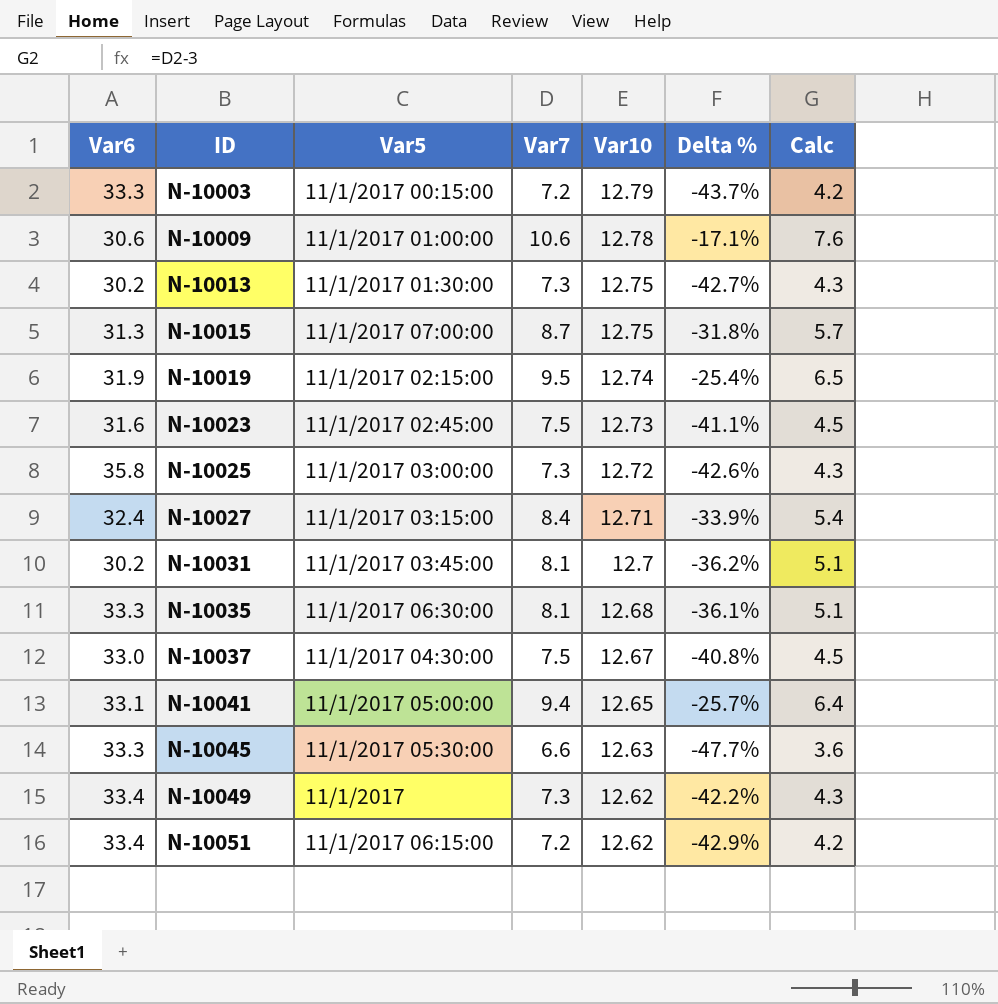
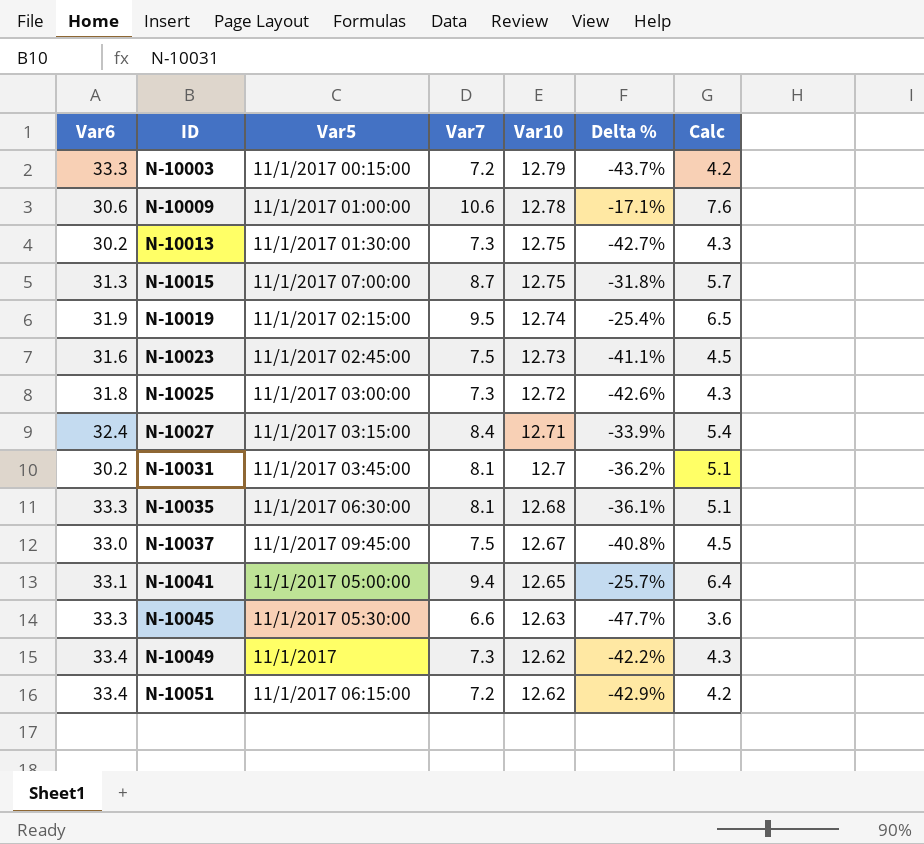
N-10025 | Var6: 35.8 -> 31.8
N-10037 | Var5: 11/1/2017 04:30:00 -> 11/1/2017 09:45:00

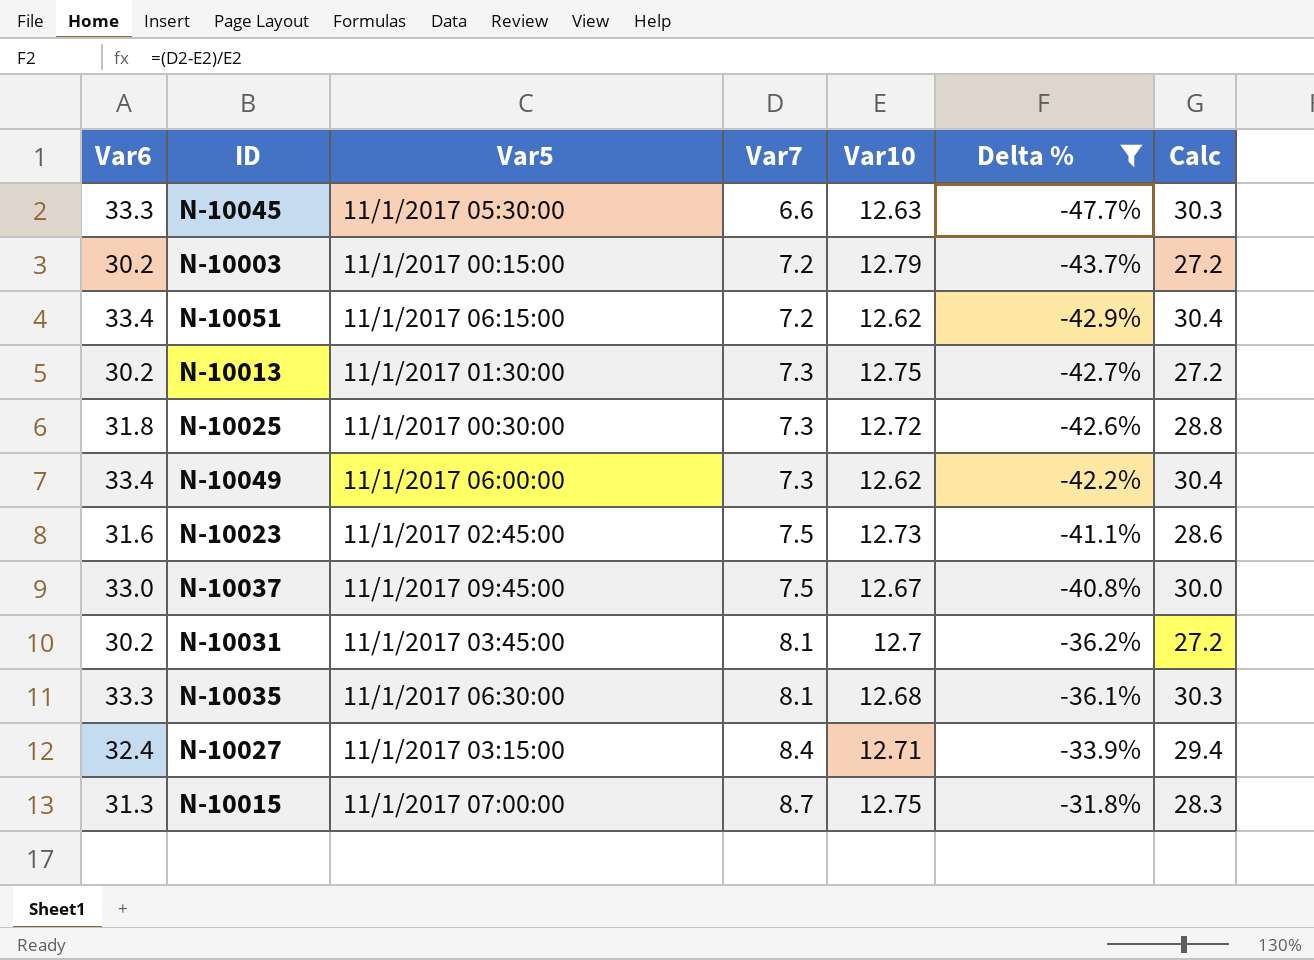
filter: none -> Delta % <= -31.8%
row order: ID ascending -> Var7 ascending
column Calc | formula: [Var7] - 3 -> [Var6] - 3
N-10003 | Var6: 33.3 -> 30.2
N-10025 | Var5: 11/1/2017 03:00:00 -> 11/1/2017 00:30:00
N-10049 | Var5: 11/1/2017 -> 11/1/2017 06:00:00

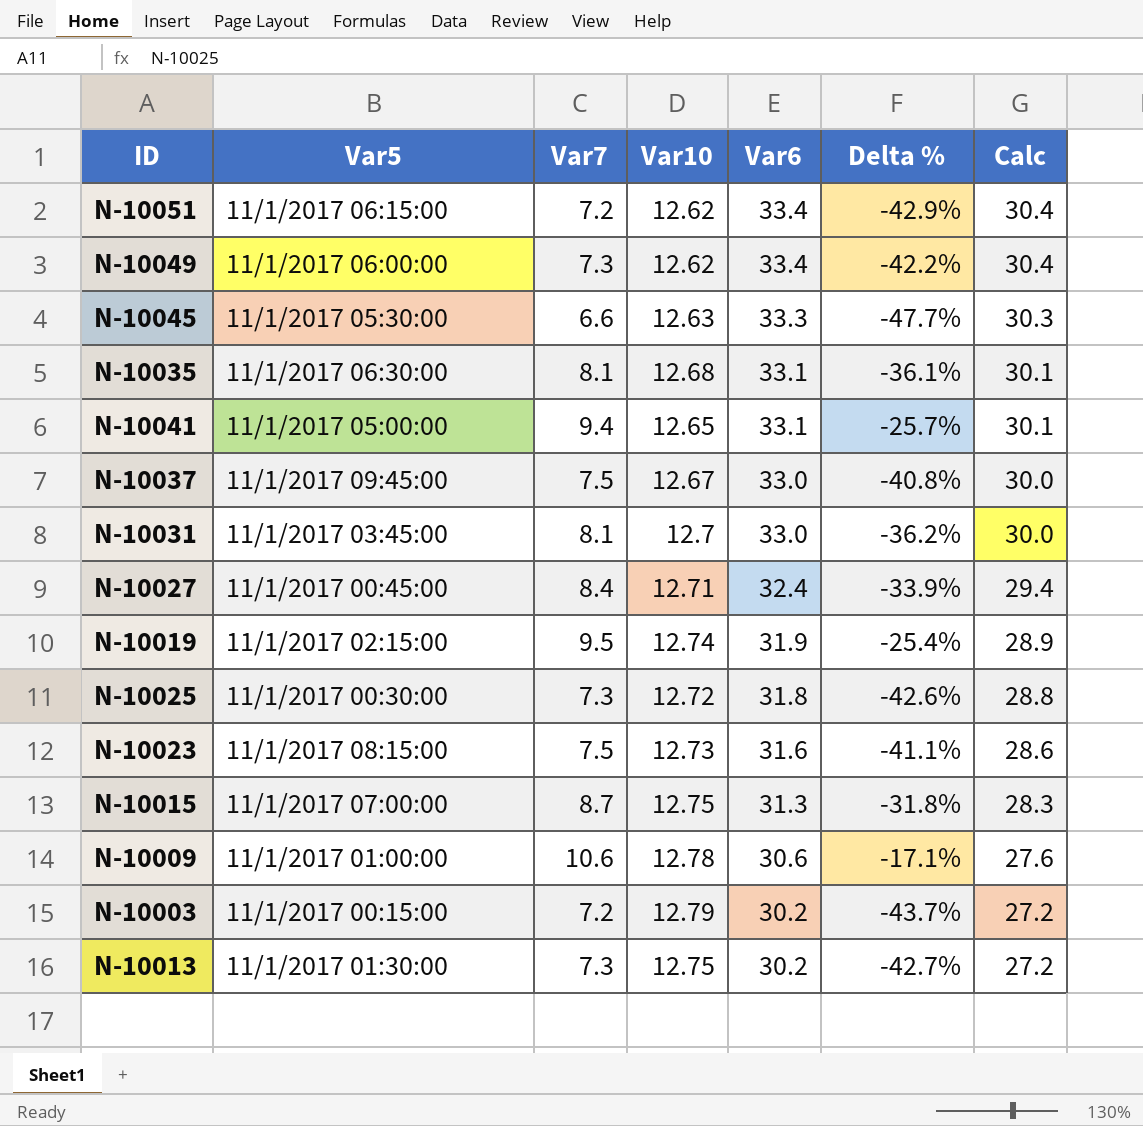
filter: Delta % <= -31.8% -> none
row order: Var7 ascending -> Var6 descending
column Var6 | position: 1 -> 5
N-10035 | Var6: 33.3 -> 33.1
N-10035 | Calc: 30.3 -> 30.1
N-10031 | Var6: 30.2 -> 33.0
N-10031 | Calc: 27.2 -> 30.0
N-10027 | Var5: 11/1/2017 03:15:00 -> 11/1/2017 00:45:00
N-10023 | Var5: 11/1/2017 02:45:00 -> 11/1/2017 08:15:00

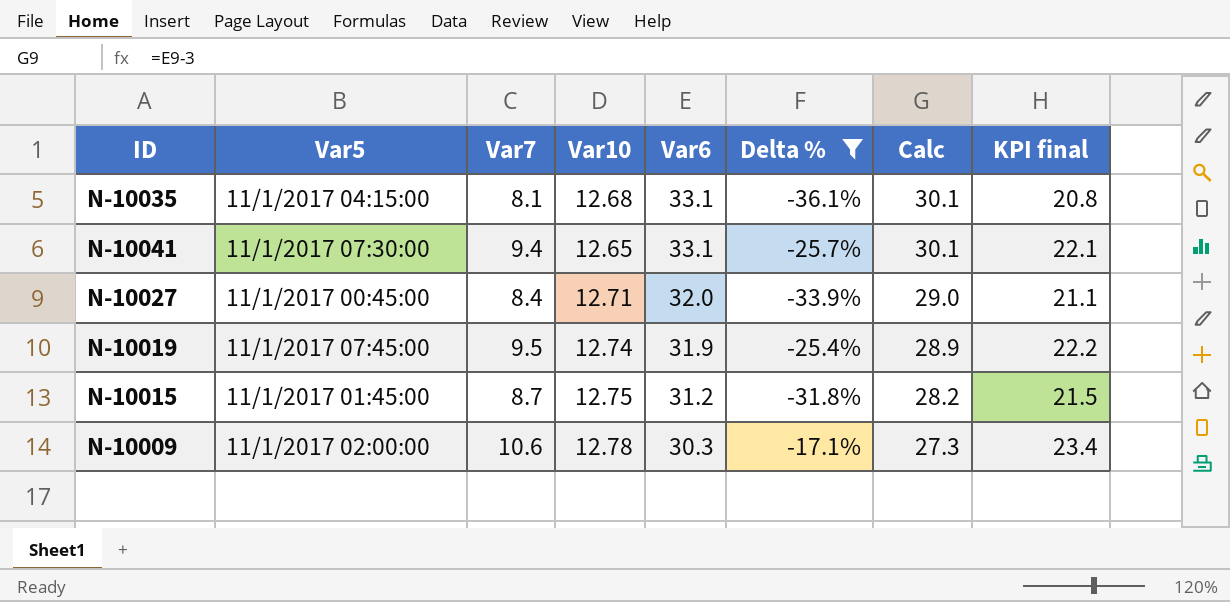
filter: none -> Delta % >= -36.1%
column KPI final | formula: none -> [Var7] + [Var10]
N-10035 | Var5: 11/1/2017 06:30:00 -> 11/1/2017 04:15:00
N-10041 | Var5: 11/1/2017 05:00:00 -> 11/1/2017 07:30:00
N-10027 | Var6: 32.4 -> 32.0
N-10027 | Calc: 29.4 -> 29.0
N-10019 | Var5: 11/1/2017 02:15:00 -> 11/1/2017 07:45:00
N-10015 | Var5: 11/1/2017 07:00:00 -> 11/1/2017 01:45:00
N-10015 | Var6: 31.3 -> 31.2
N-10015 | Calc: 28.3 -> 28.2
N-10009 | Var5: 11/1/2017 01:00:00 -> 11/1/2017 02:00:00
N-10009 | Var6: 30.6 -> 30.3
N-10009 | Calc: 27.6 -> 27.3

